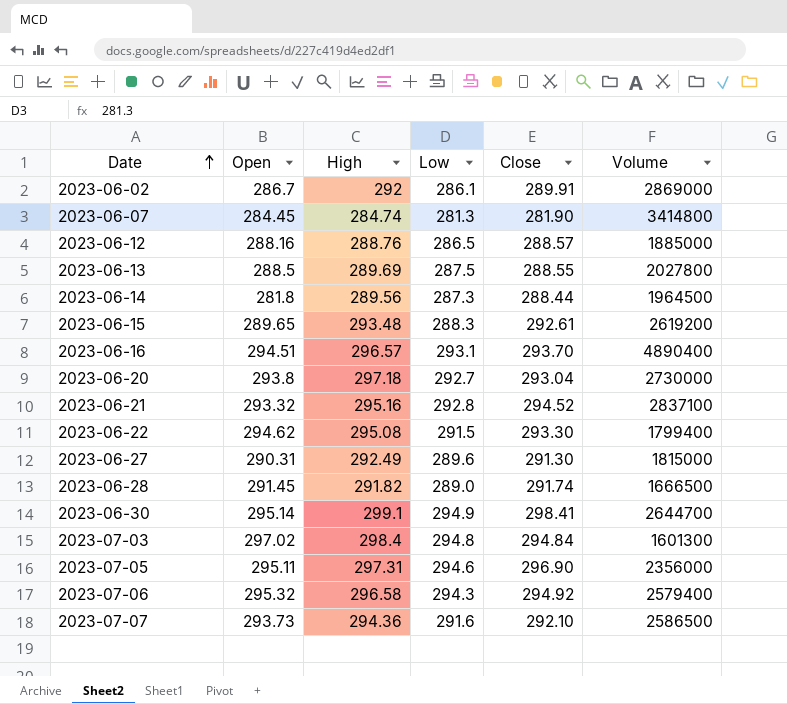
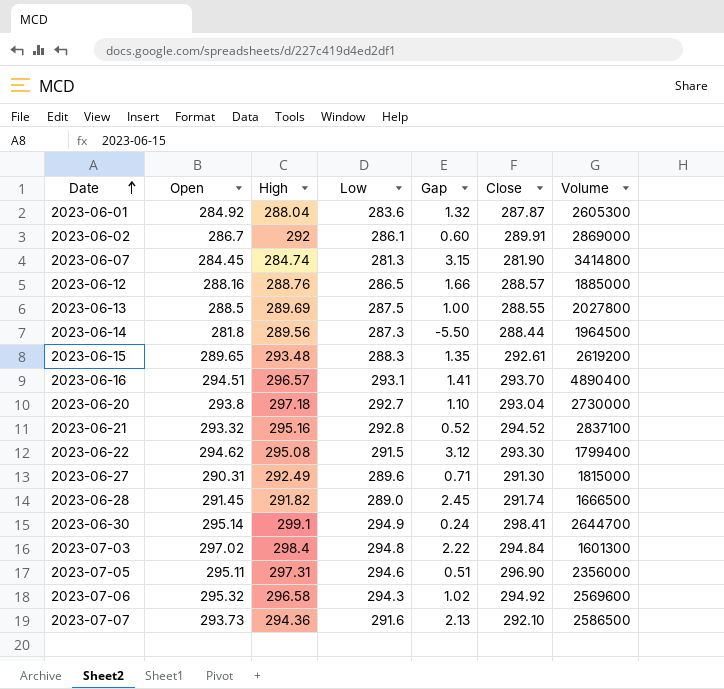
column Gap | formula: none -> [Open] - [Low]
row 2023-06-01: none -> 284.92 | 288.04 | 283.6 | 1.32 | 287.87 | 2605300
2023-07-06 | Volume: 2579400 -> 2569600

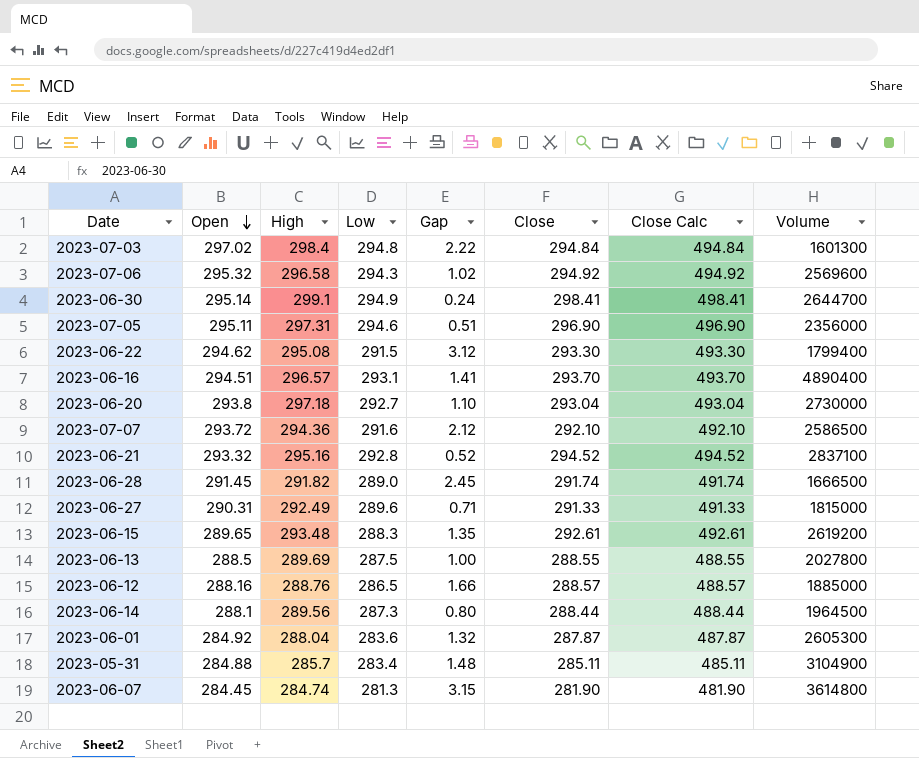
row order: Date ascending -> Open descending
column Close Calc | formula: none -> [Close] + 200
row 2023-06-02: 286.7 | 292 | 286.1 | 0.60 | 289.91 | 2869000 -> none
2023-07-07 | Open: 293.73 -> 293.72
2023-07-07 | Gap: 2.13 -> 2.12
2023-06-27 | Close: 291.30 -> 291.33
2023-06-14 | Open: 281.8 -> 288.1
2023-06-14 | Gap: -5.50 -> 0.80
row 2023-05-31: none -> 284.88 | 285.7 | 283.4 | 1.48 | 285.11 | 485.11 | 3104900
2023-06-07 | Volume: 3414800 -> 3614800

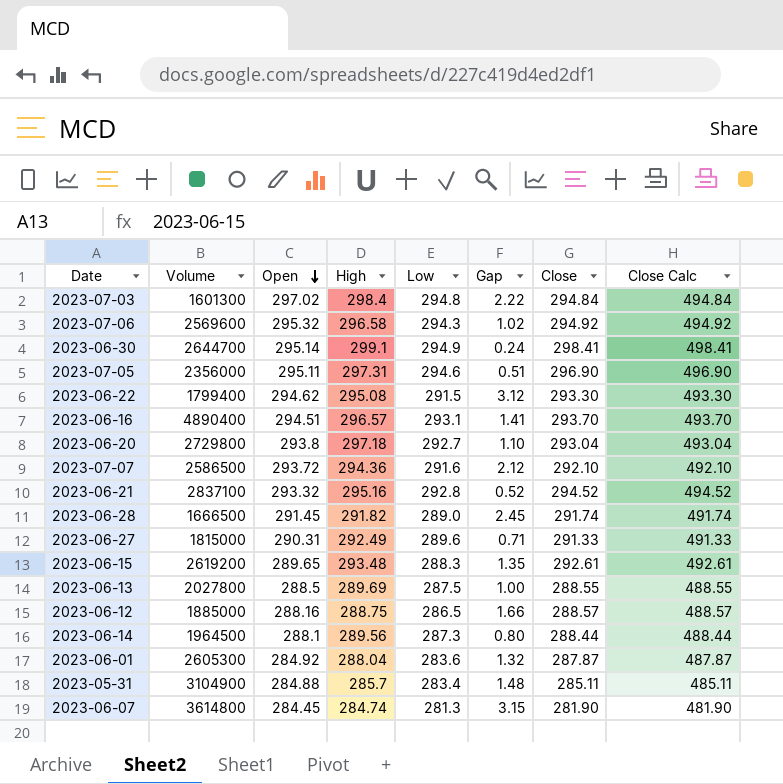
column Volume | position: 8 -> 2
2023-06-20 | Volume: 2730000 -> 2729800
2023-06-12 | High: 288.76 -> 288.75

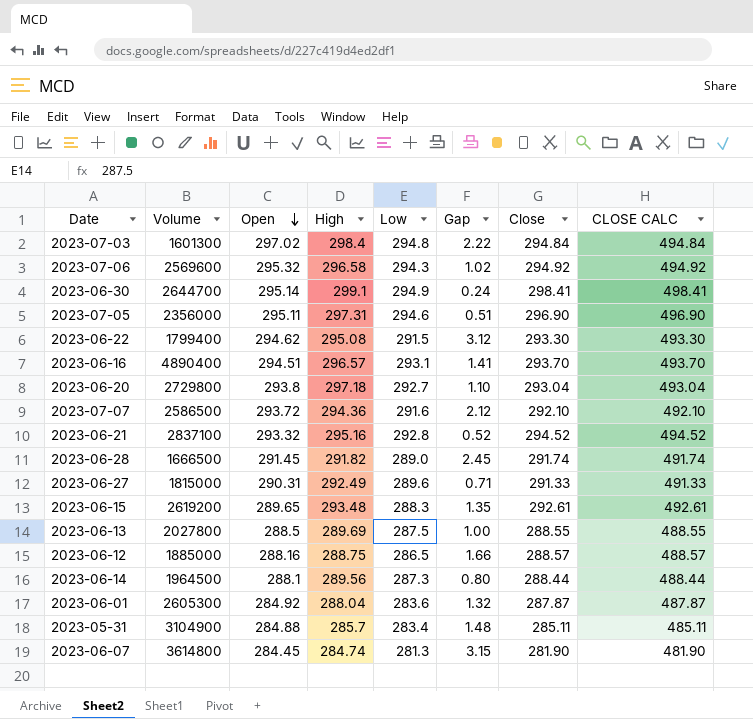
column name: Close Calc -> CLOSE CALC

